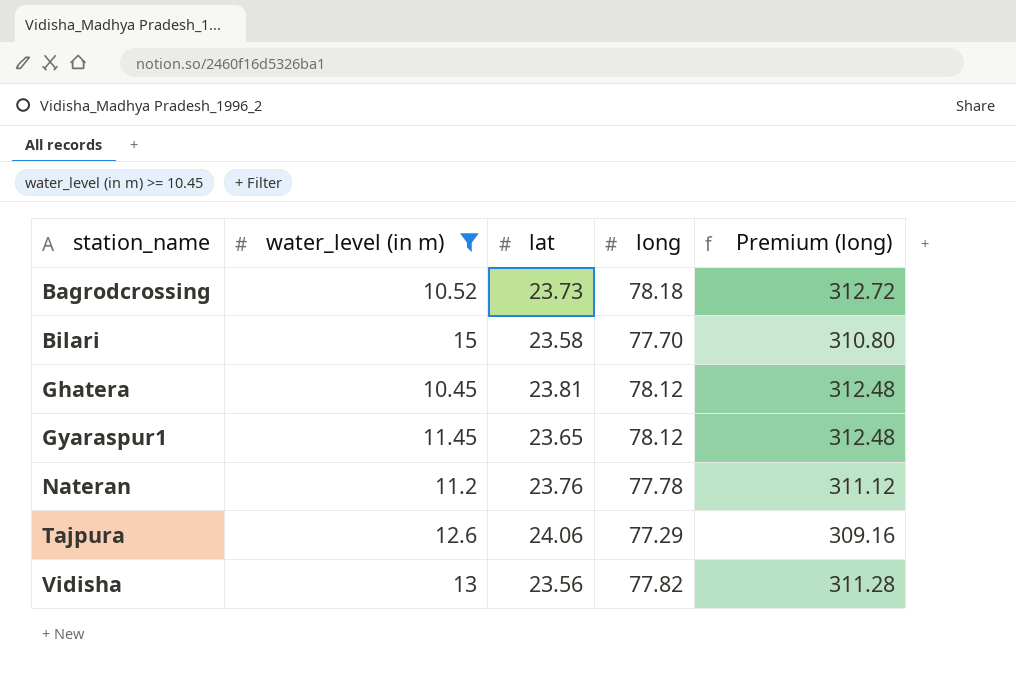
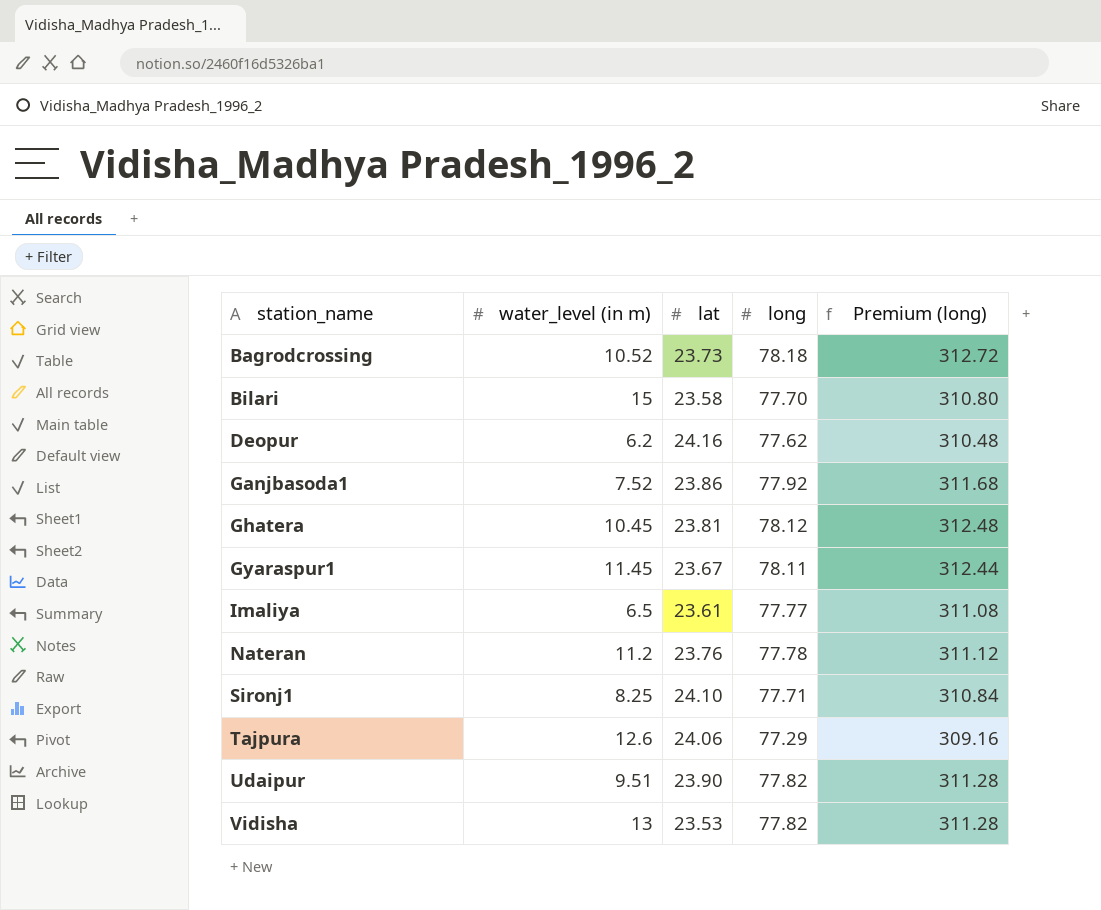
filter: water_level (in m) >= 10.45 -> none
Gyaraspur1 | lat: 23.65 -> 23.67
Gyaraspur1 | long: 78.12 -> 78.11
Gyaraspur1 | Premium (long): 312.48 -> 312.44
Vidisha | lat: 23.56 -> 23.53

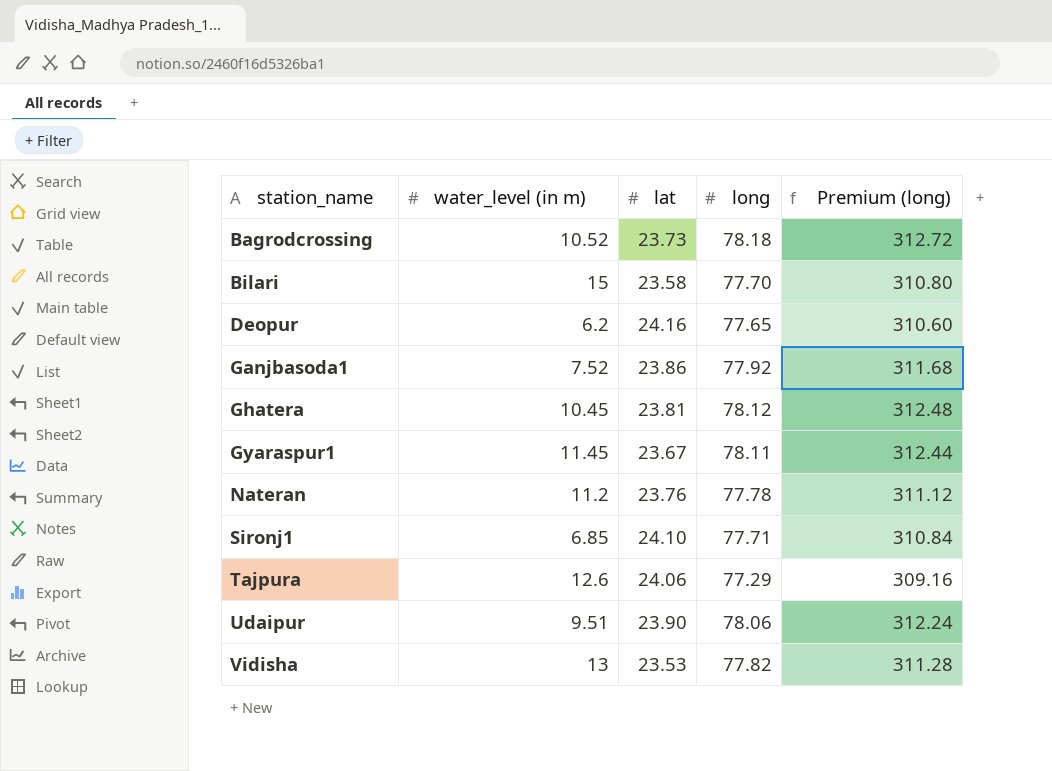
row Imaliya: 6.5 | 23.61 | 77.77 | 311.08 -> none
Deopur | long: 77.62 -> 77.65
Deopur | Premium (long): 310.48 -> 310.60
Sironj1 | water_level (in m): 8.25 -> 6.85
Udaipur | long: 77.82 -> 78.06
Udaipur | Premium (long): 311.28 -> 312.24

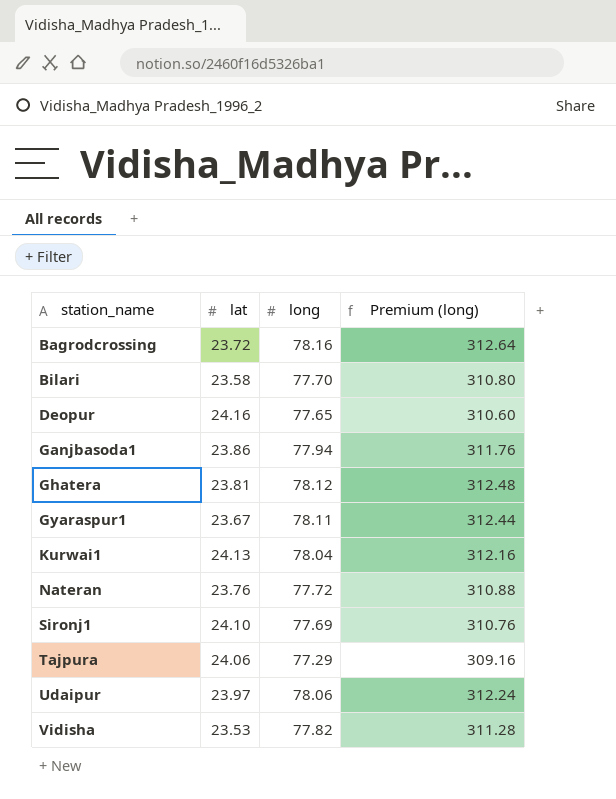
column water_level (in m) | position: 2 -> none
Bagrodcrossing | lat: 23.73 -> 23.72
Bagrodcrossing | long: 78.18 -> 78.16
Bagrodcrossing | Premium (long): 312.72 -> 312.64
Ganjbasoda1 | long: 77.92 -> 77.94
Ganjbasoda1 | Premium (long): 311.68 -> 311.76
row Kurwai1: none -> 24.13 | 78.04 | 312.16
Nateran | long: 77.78 -> 77.72
Nateran | Premium (long): 311.12 -> 310.88
Sironj1 | long: 77.71 -> 77.69
Sironj1 | Premium (long): 310.84 -> 310.76
Udaipur | lat: 23.90 -> 23.97

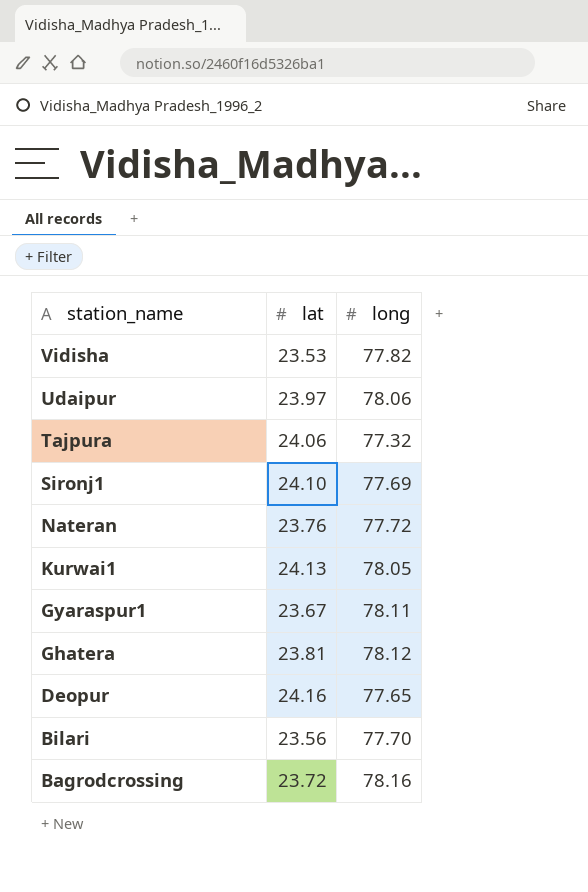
row order: station_name ascending -> station_name descending
column Premium (long) | formula: [long] * 4 -> none
row Ganjbasoda1: 23.86 | 77.94 | 311.76 -> none
Tajpura | long: 77.29 -> 77.32
Kurwai1 | long: 78.04 -> 78.05
Bilari | lat: 23.58 -> 23.56

